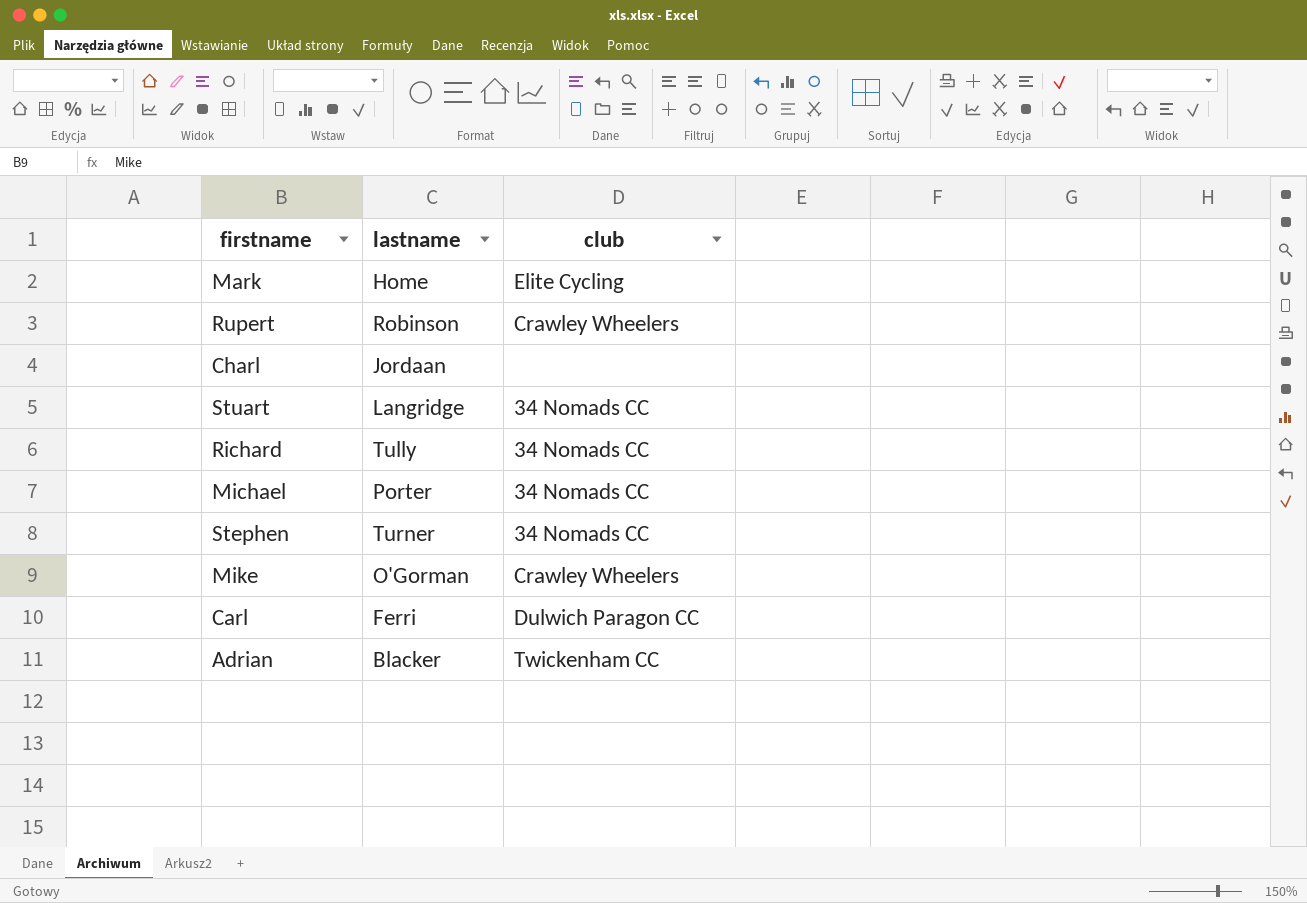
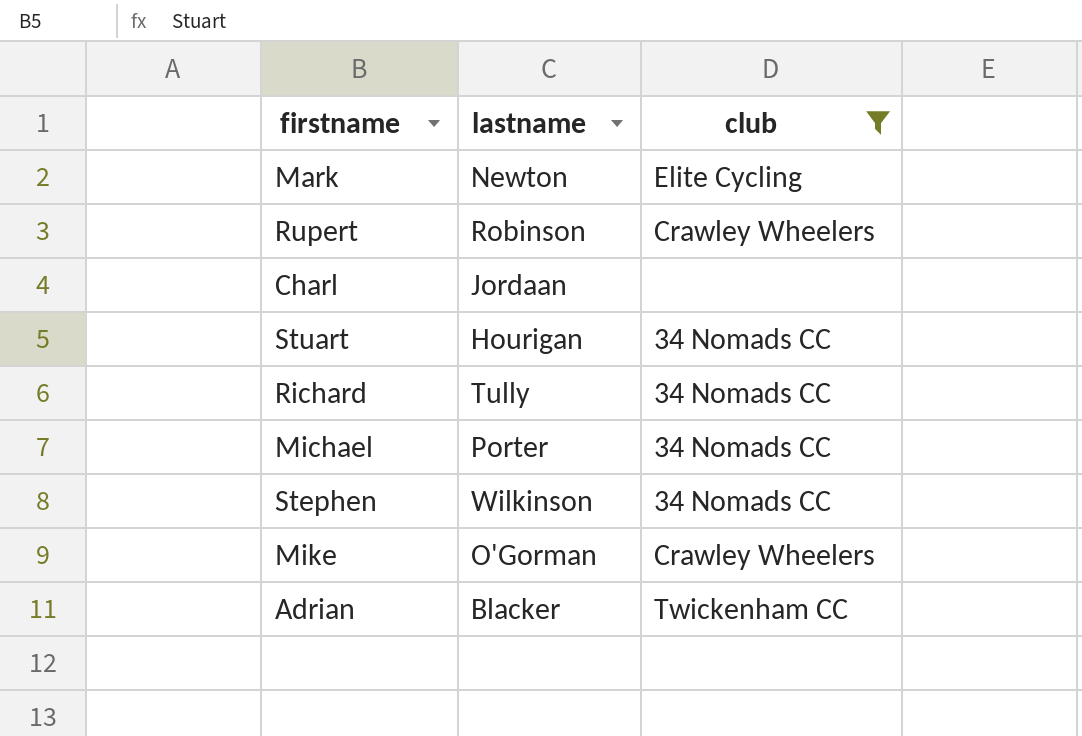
filter: none -> club != Dulwich Paragon CC
Mark | lastname: Home -> Newton
Stuart | lastname: Langridge -> Hourigan
Stephen | lastname: Turner -> Wilkinson

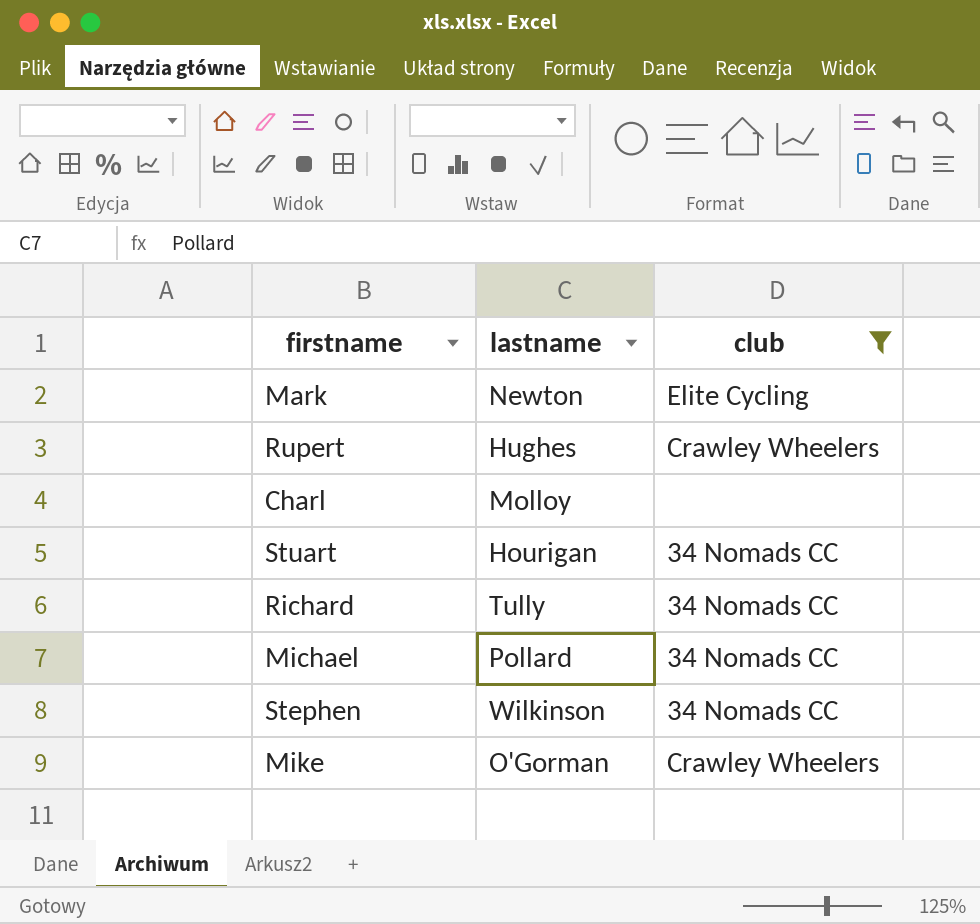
row Adrian: Blacker | Twickenham CC -> none
Rupert | lastname: Robinson -> Hughes
Charl | lastname: Jordaan -> Molloy
Michael | lastname: Porter -> Pollard

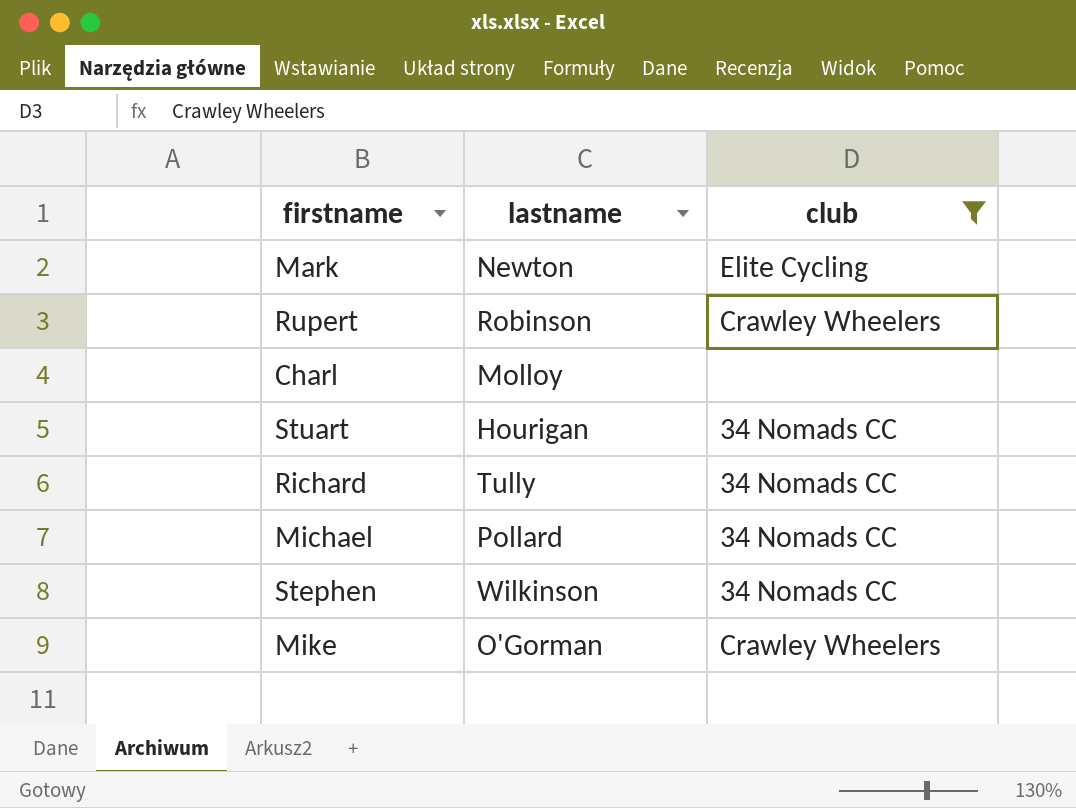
Rupert | lastname: Hughes -> Robinson

